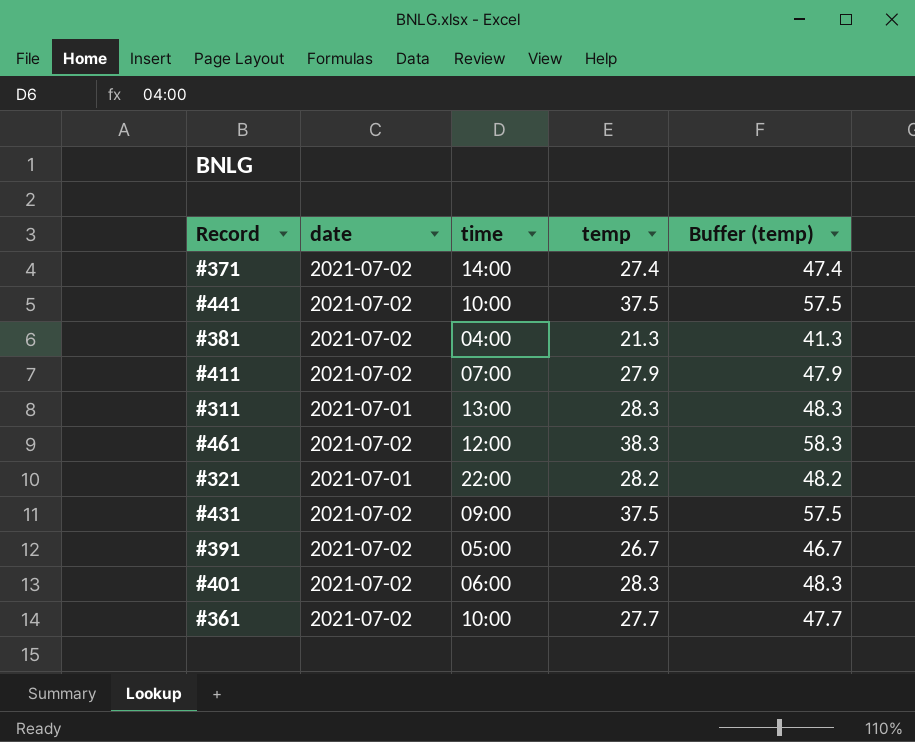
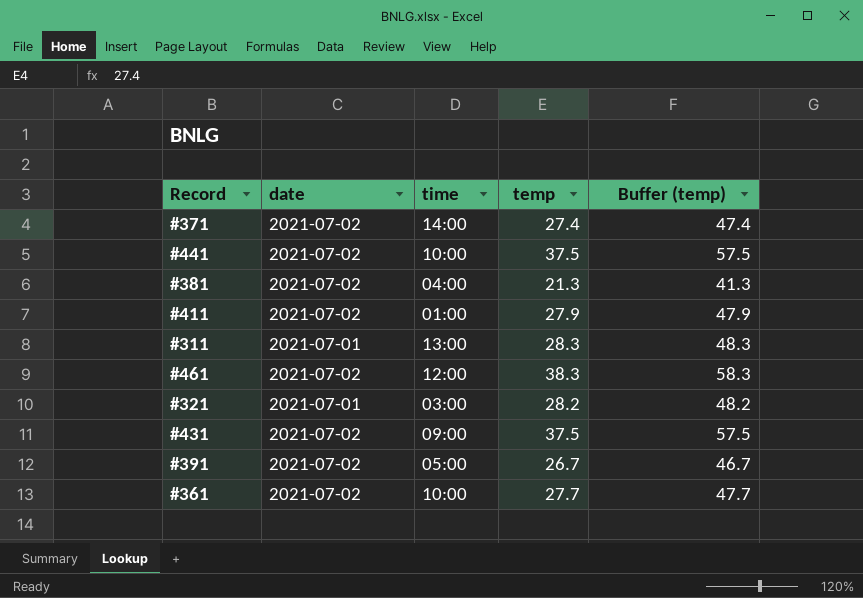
row #401: 2021-07-02 | 06:00 | 28.3 | 48.3 -> none
#411 | time: 07:00 -> 01:00
#321 | time: 22:00 -> 03:00

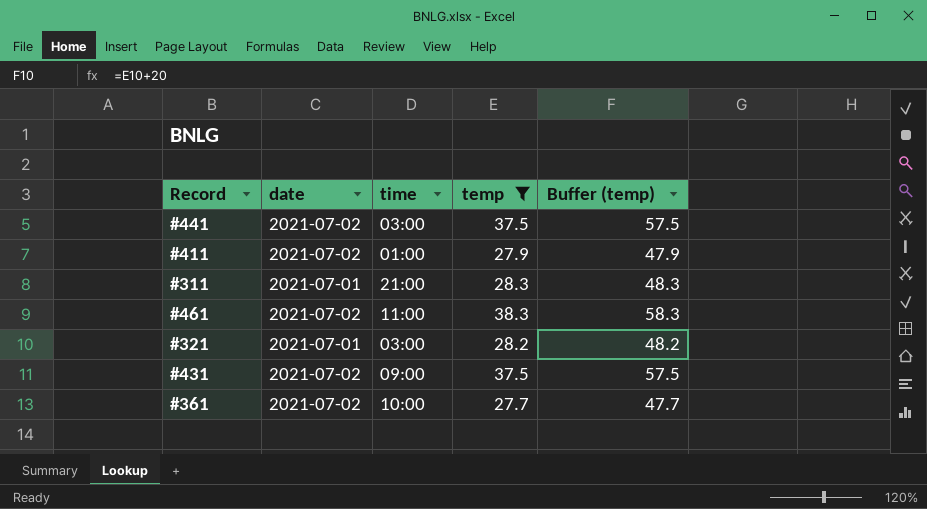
filter: none -> temp >= 27.7
#441 | time: 10:00 -> 03:00
#311 | time: 13:00 -> 21:00
#461 | time: 12:00 -> 11:00

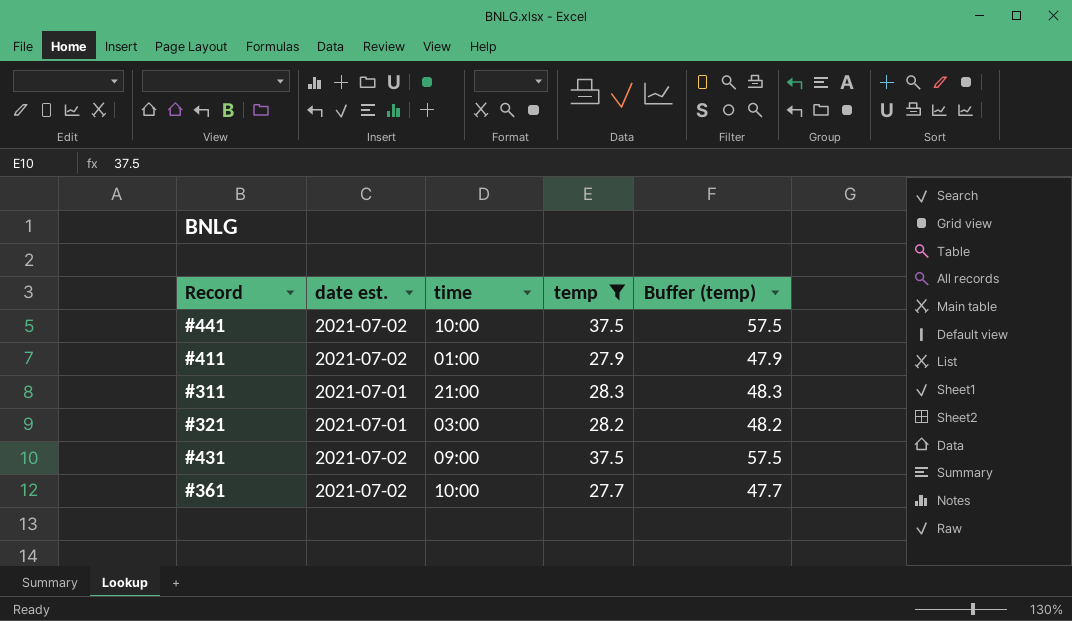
column name: date -> date est.
row #461: 2021-07-02 | 11:00 | 38.3 | 58.3 -> none
#441 | time: 03:00 -> 10:00

